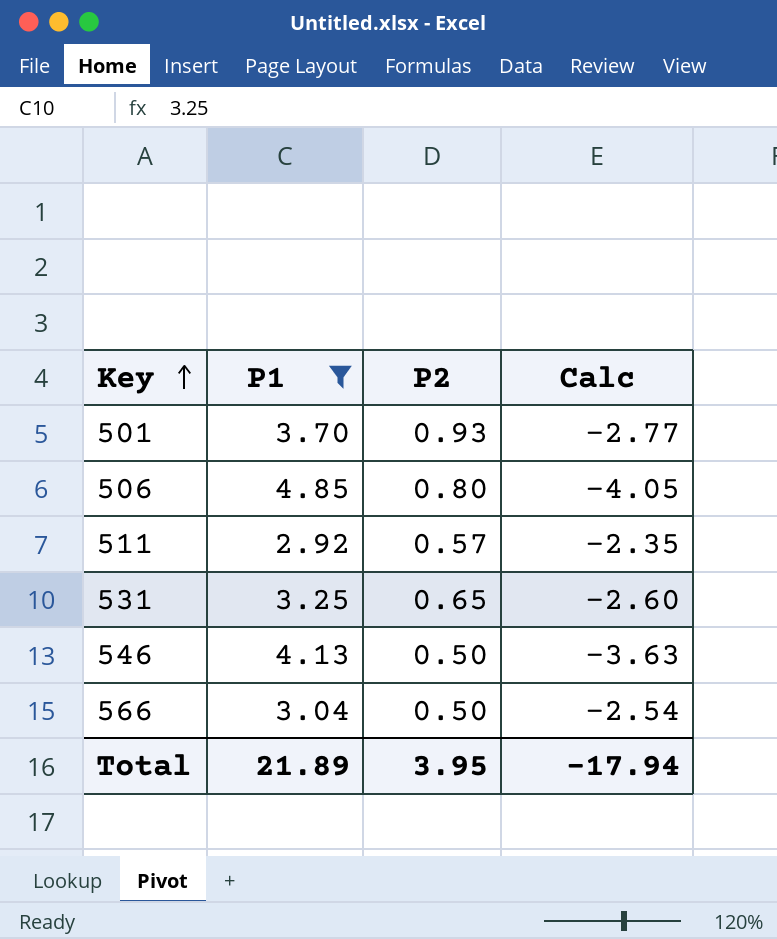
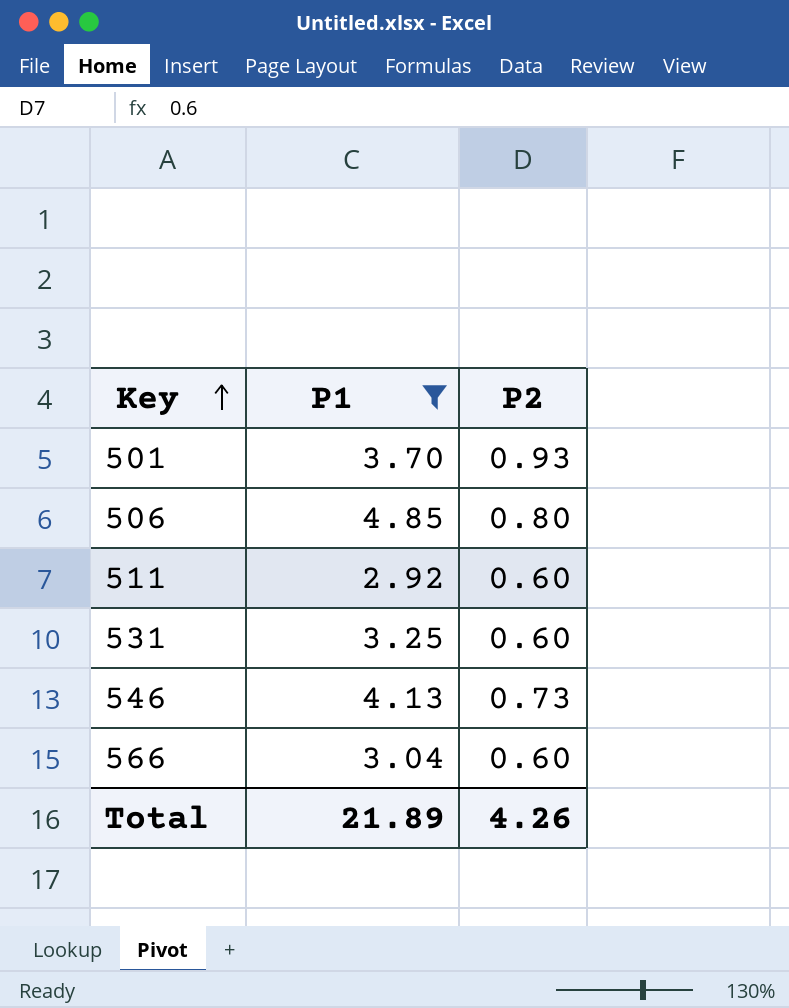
column Calc | formula: [P2] - [P1] -> none
511 | P2: 0.57 -> 0.60
531 | P2: 0.65 -> 0.60
546 | P2: 0.50 -> 0.73
566 | P2: 0.50 -> 0.60
Total | P2: 3.95 -> 4.26

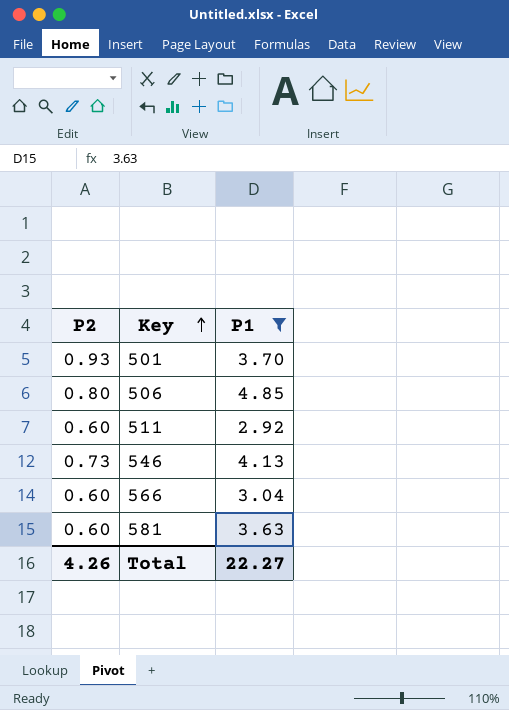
column P2 | position: 3 -> 1
row 531: 3.25 | 0.60 -> none
row 581: none -> 0.60 | 3.63
Total | P1: 21.89 -> 22.27

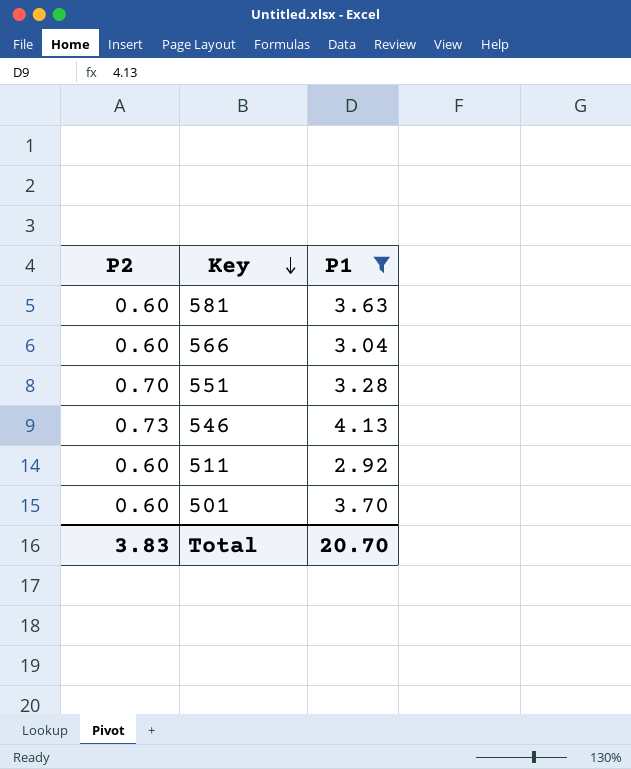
row order: Key ascending -> Key descending
row 506: 0.80 | 4.85 -> none
row 551: none -> 0.70 | 3.28
501 | P2: 0.93 -> 0.60
Total | P2: 4.26 -> 3.83
Total | P1: 22.27 -> 20.70

